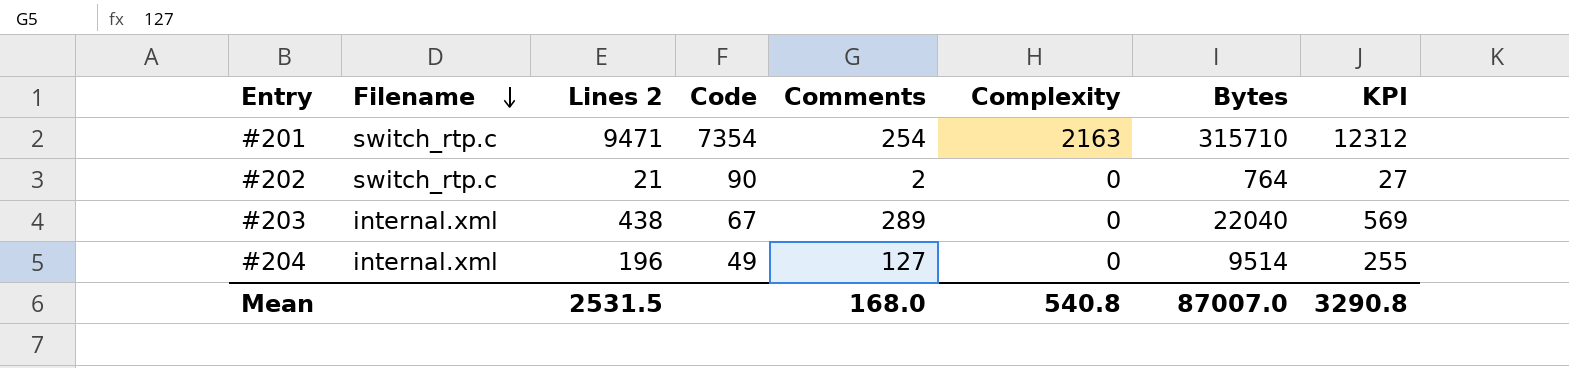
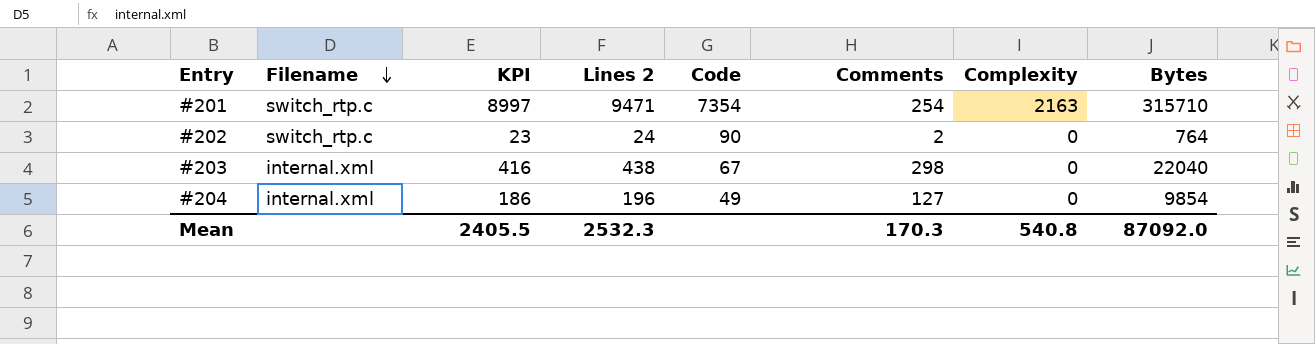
column KPI | formula: [Lines 2] * 1.3 -> [Lines 2] * 0.95
column KPI | position: 8 -> 3
#202 | Lines 2: 21 -> 24
#203 | Comments: 289 -> 298
#204 | Bytes: 9514 -> 9854
Mean | KPI: 3290.8 -> 2405.5
Mean | Lines 2: 2531.5 -> 2532.3
Mean | Comments: 168.0 -> 170.3
Mean | Bytes: 87007.0 -> 87092.0

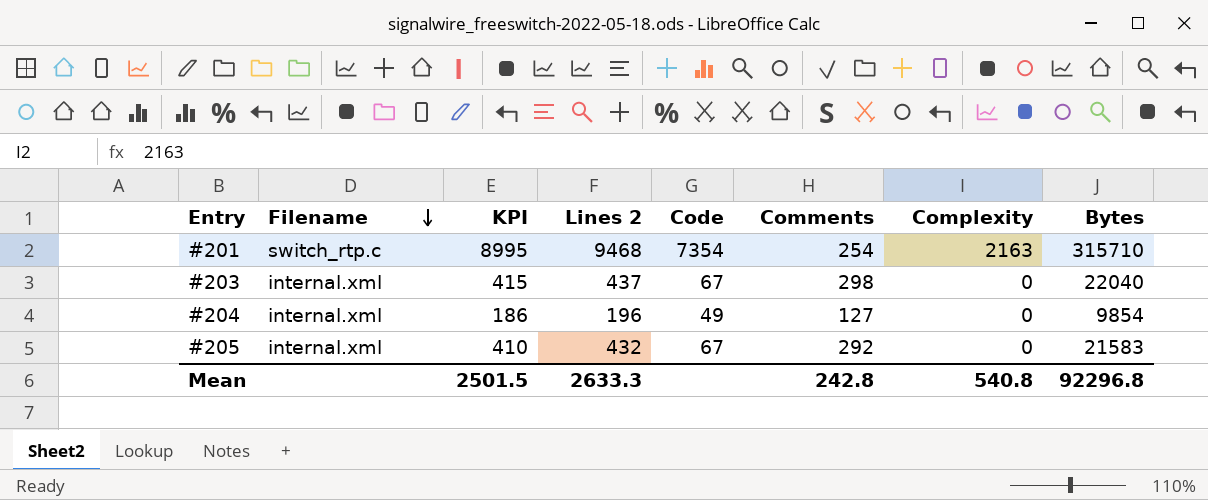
row #202: switch_rtp.c | 23 | 24 | 90 | 2 | 0 | 764 -> none
#201 | KPI: 8997 -> 8995
#201 | Lines 2: 9471 -> 9468
#203 | KPI: 416 -> 415
#203 | Lines 2: 438 -> 437
row #205: none -> internal.xml | 410 | 432 | 67 | 292 | 0 | 21583
Mean | KPI: 2405.5 -> 2501.5
Mean | Lines 2: 2532.3 -> 2633.3
Mean | Comments: 170.3 -> 242.8
Mean | Bytes: 87092.0 -> 92296.8

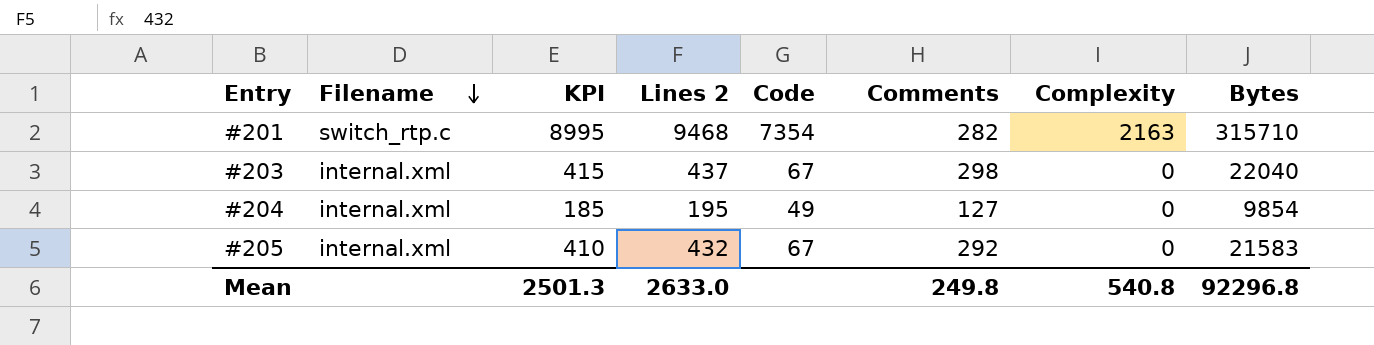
#201 | Comments: 254 -> 282
#204 | KPI: 186 -> 185
#204 | Lines 2: 196 -> 195
Mean | KPI: 2501.5 -> 2501.3
Mean | Lines 2: 2633.3 -> 2633.0
Mean | Comments: 242.8 -> 249.8

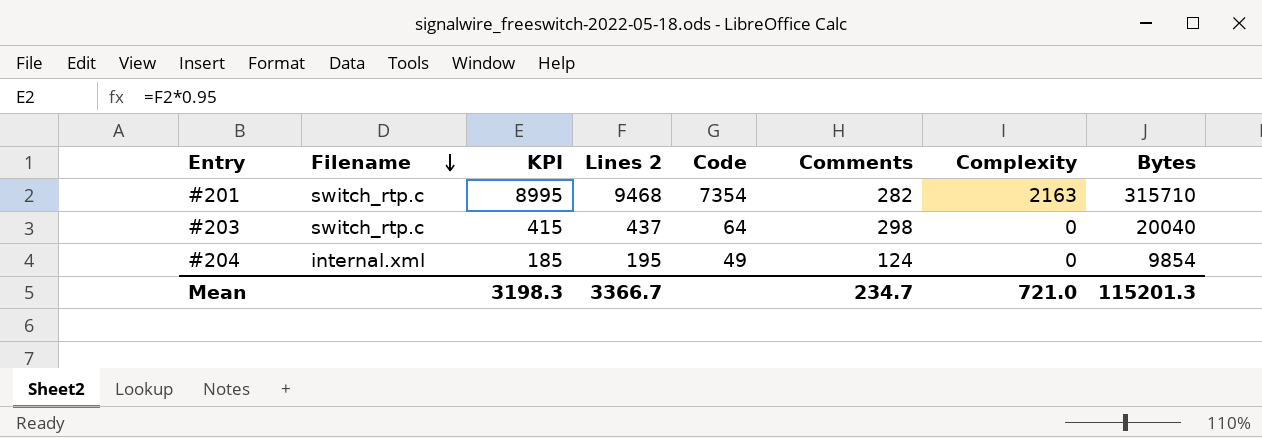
row #205: internal.xml | 410 | 432 | 67 | 292 | 0 | 21583 -> none
#203 | Filename: internal.xml -> switch_rtp.c
#203 | Code: 67 -> 64
#203 | Bytes: 22040 -> 20040
#204 | Comments: 127 -> 124
Mean | KPI: 2501.3 -> 3198.3
Mean | Lines 2: 2633.0 -> 3366.7
Mean | Comments: 249.8 -> 234.7
Mean | Complexity: 540.8 -> 721.0
Mean | Bytes: 92296.8 -> 115201.3

